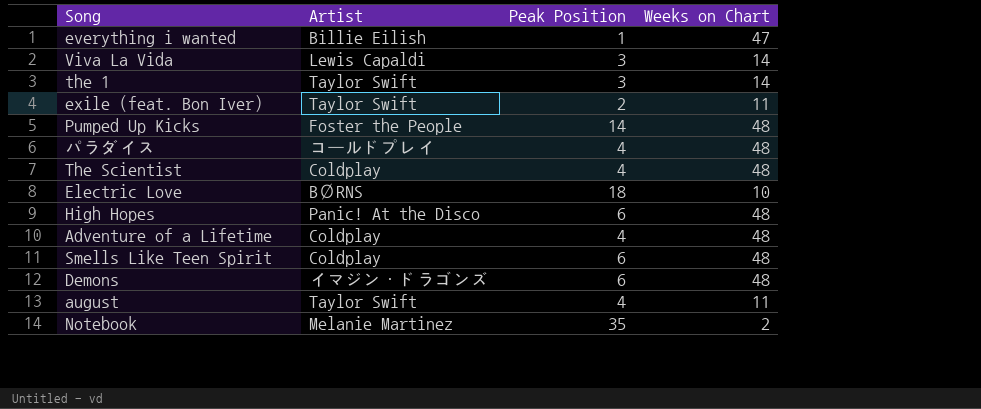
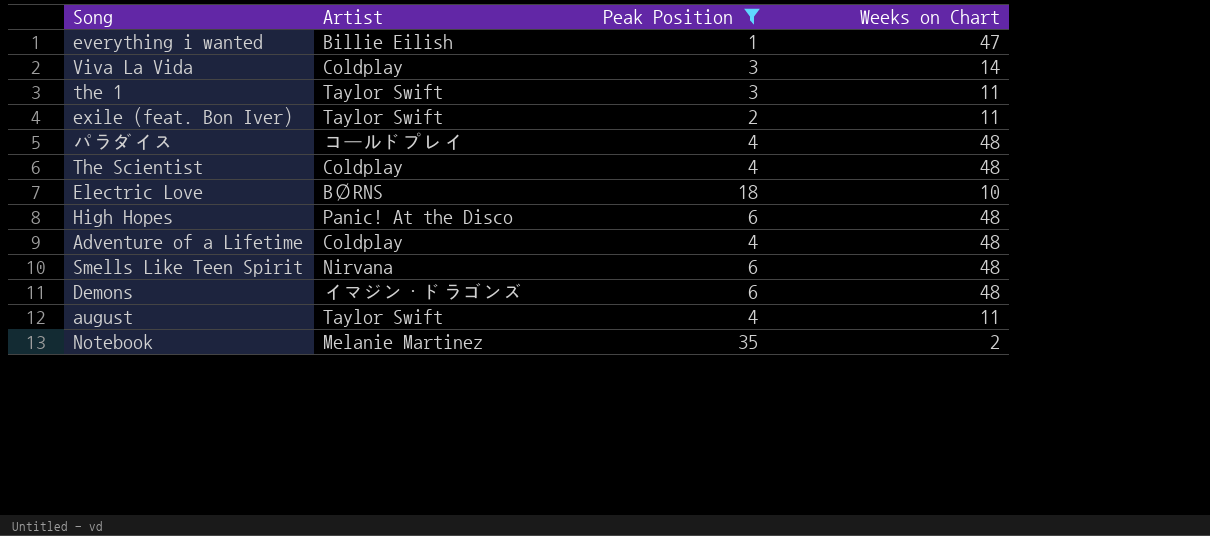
filter: none -> Peak Position != 14
Viva La Vida | Artist: Lewis Capaldi -> Coldplay
the 1 | Weeks on Chart: 14 -> 11
Smells Like Teen Spirit | Artist: Coldplay -> Nirvana

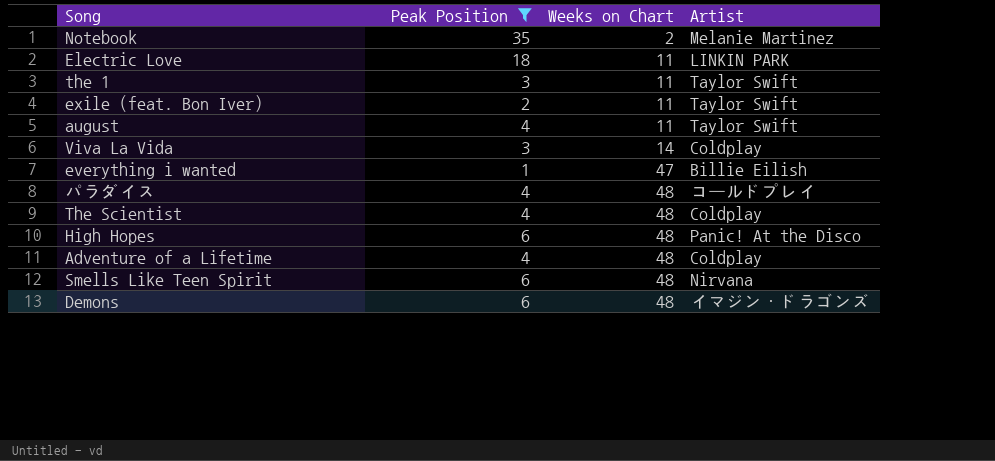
row order: none -> Weeks on Chart ascending
column Artist | position: 2 -> 4
Electric Love | Weeks on Chart: 10 -> 11
Electric Love | Artist: BØRNS -> LINKIN PARK

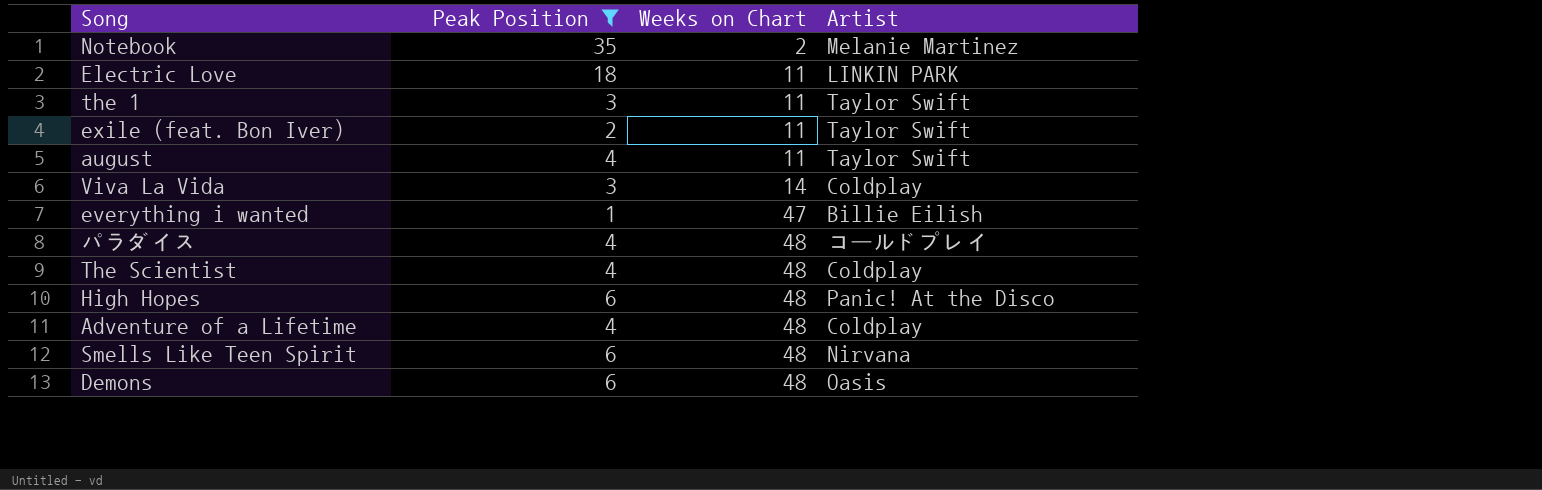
Demons | Artist: イマジン・ドラゴンズ -> Oasis

